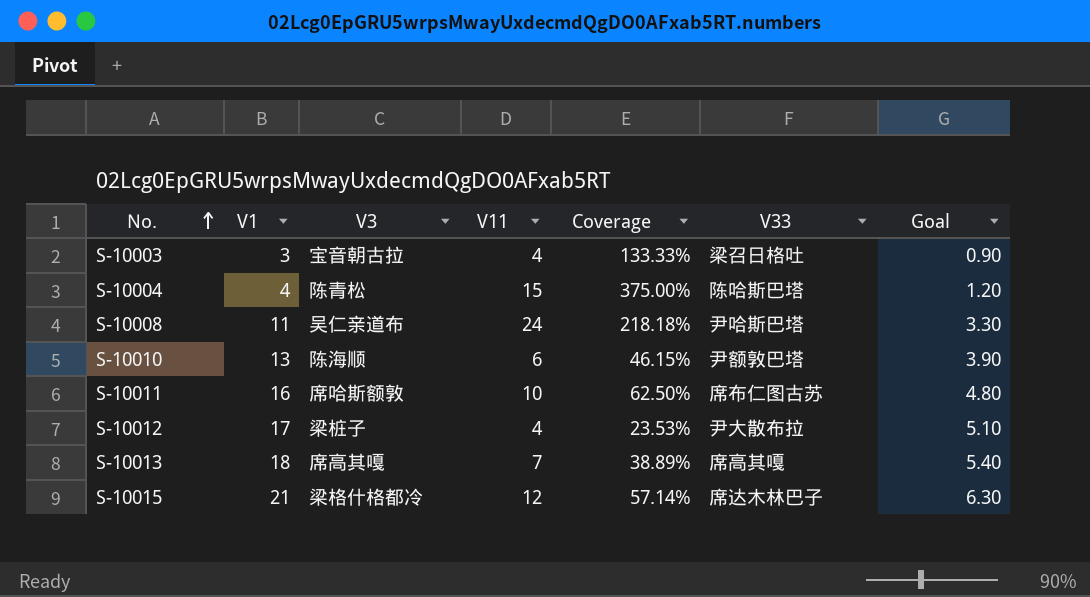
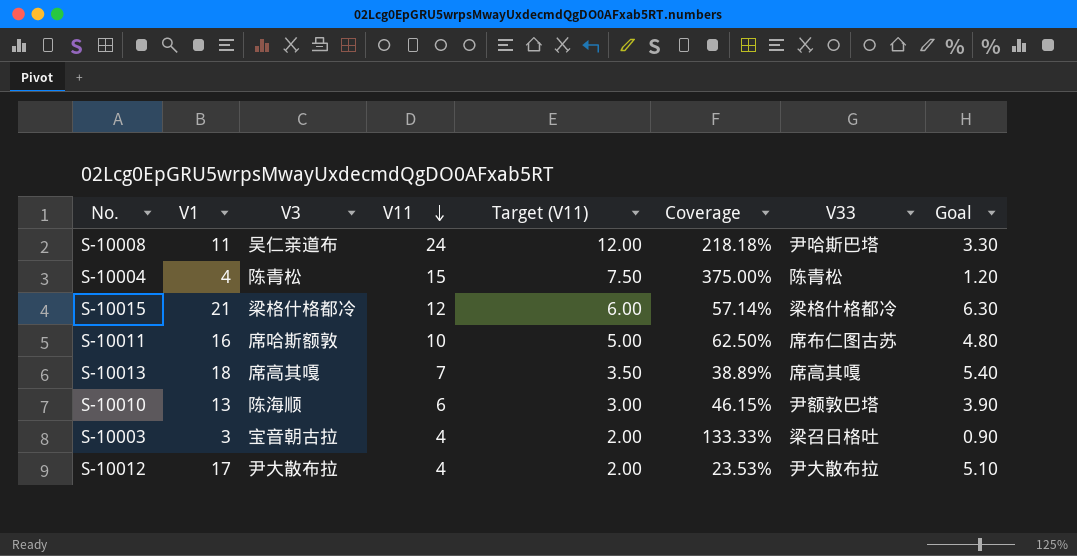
row order: No. ascending -> V11 descending
column Target (V11) | formula: none -> [V11] * 0.5
S-10004 | V33: 陈哈斯巴塔 -> 陈青松
S-10015 | V33: 席达木林巴子 -> 梁格什格都冷
S-10012 | V3: 梁桩子 -> 尹大散布拉

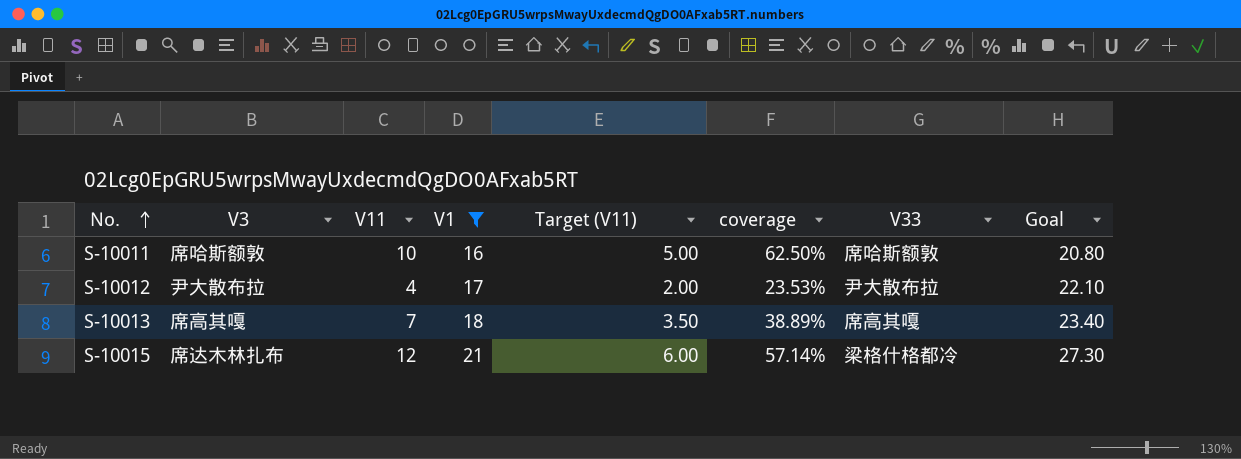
filter: none -> V1 >= 16
row order: V11 descending -> No. ascending
column V1 | position: 2 -> 4
column name: Coverage -> coverage
column Goal | formula: [V1] * 0.3 -> [V1] * 1.3
S-10011 | V33: 席布仁图古苏 -> 席哈斯额敦
S-10015 | V3: 梁格什格都冷 -> 席达木林扎布

